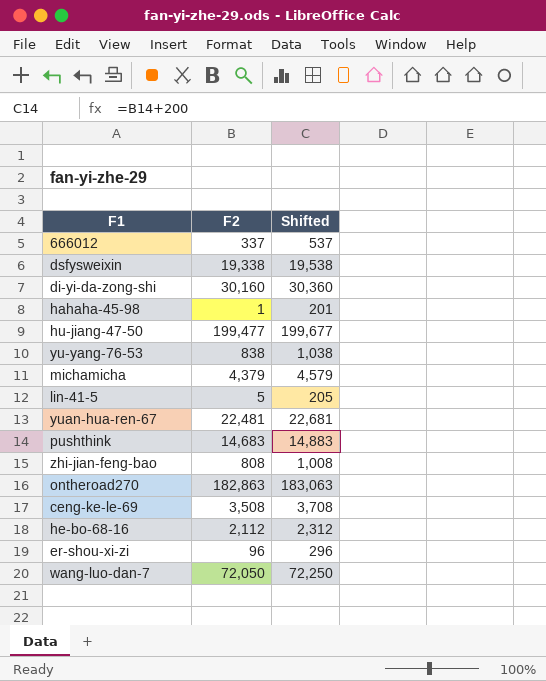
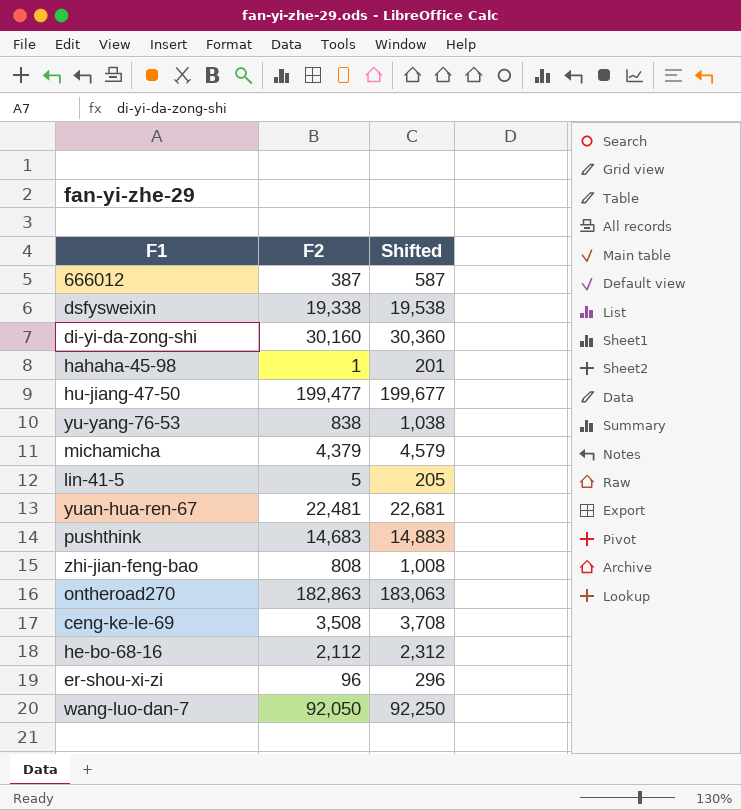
666012 | F2: 337 -> 387
666012 | Shifted: 537 -> 587
wang-luo-dan-7 | F2: 72,050 -> 92,050
wang-luo-dan-7 | Shifted: 72,250 -> 92,250

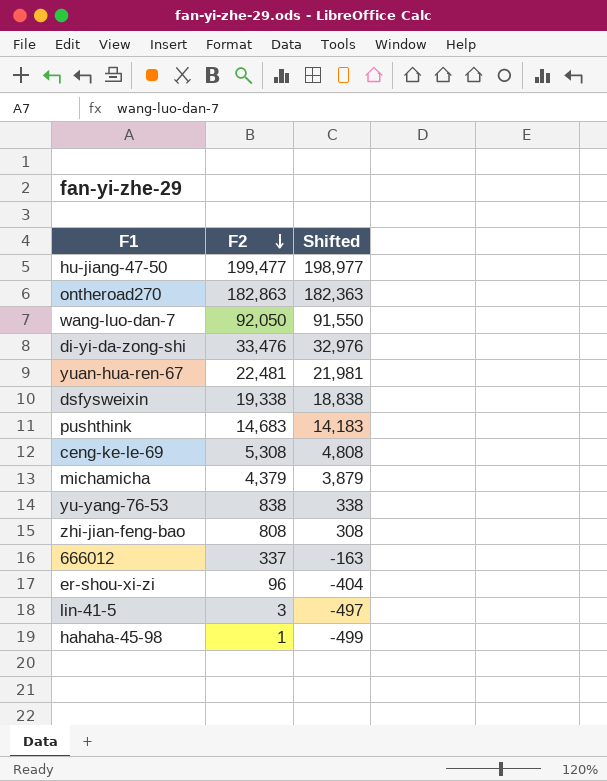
row order: none -> F2 descending
column Shifted | formula: [F2] + 200 -> [F2] - 500
row he-bo-68-16: 2,112 | 2,312 -> none
di-yi-da-zong-shi | F2: 30,160 -> 33,476
ceng-ke-le-69 | F2: 3,508 -> 5,308
666012 | F2: 387 -> 337
lin-41-5 | F2: 5 -> 3

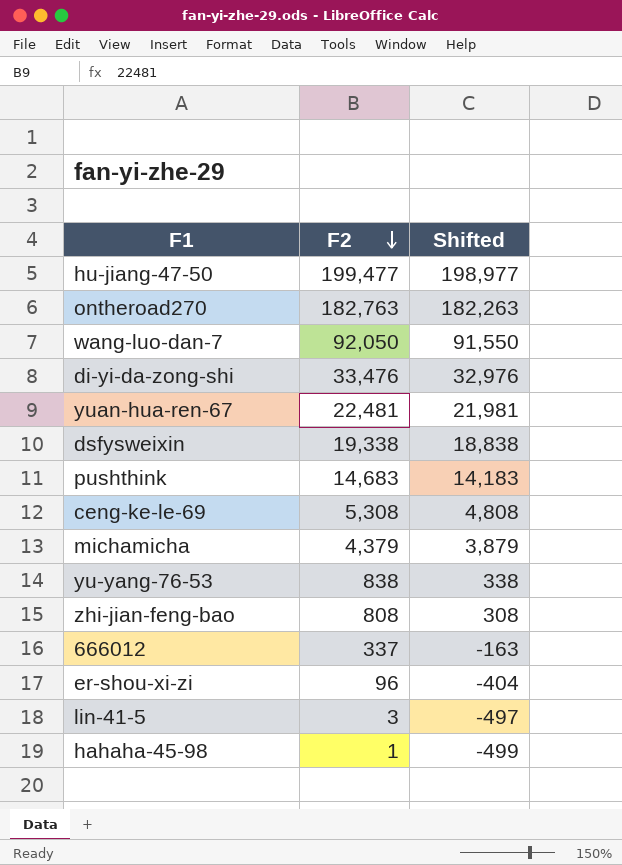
ontheroad270 | F2: 182,863 -> 182,763
ontheroad270 | Shifted: 182,363 -> 182,263

